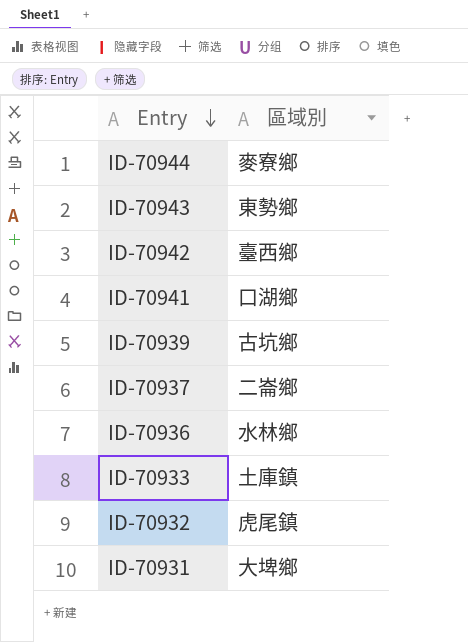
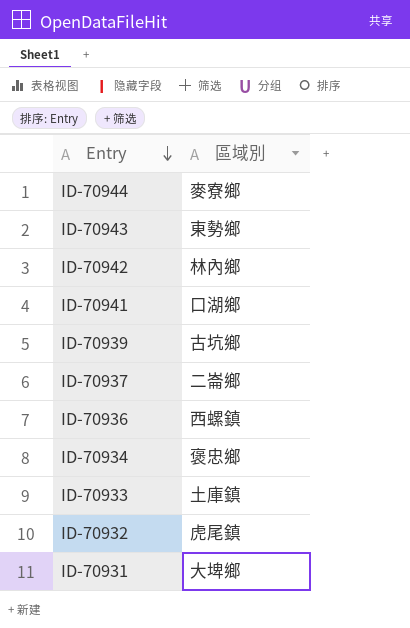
ID-70942 | 區域別: 臺西鄉 -> 林內鄉
ID-70936 | 區域別: 水林鄉 -> 西螺鎮
row ID-70934: none -> 褒忠鄉

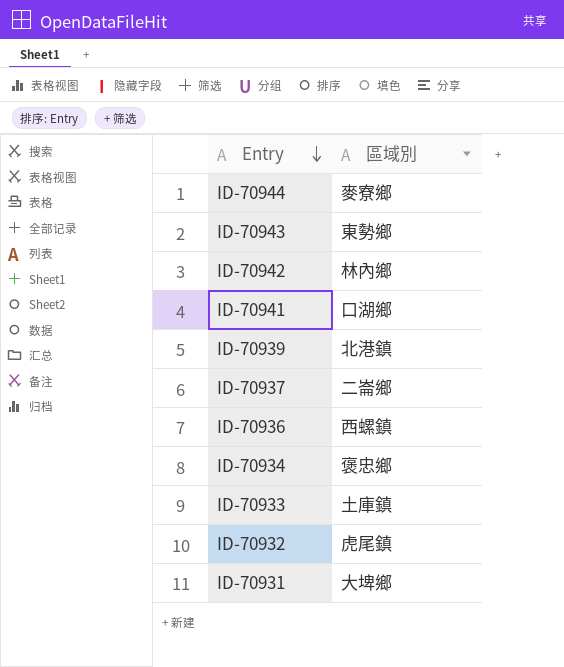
ID-70939 | 區域別: 古坑鄉 -> 北港鎮

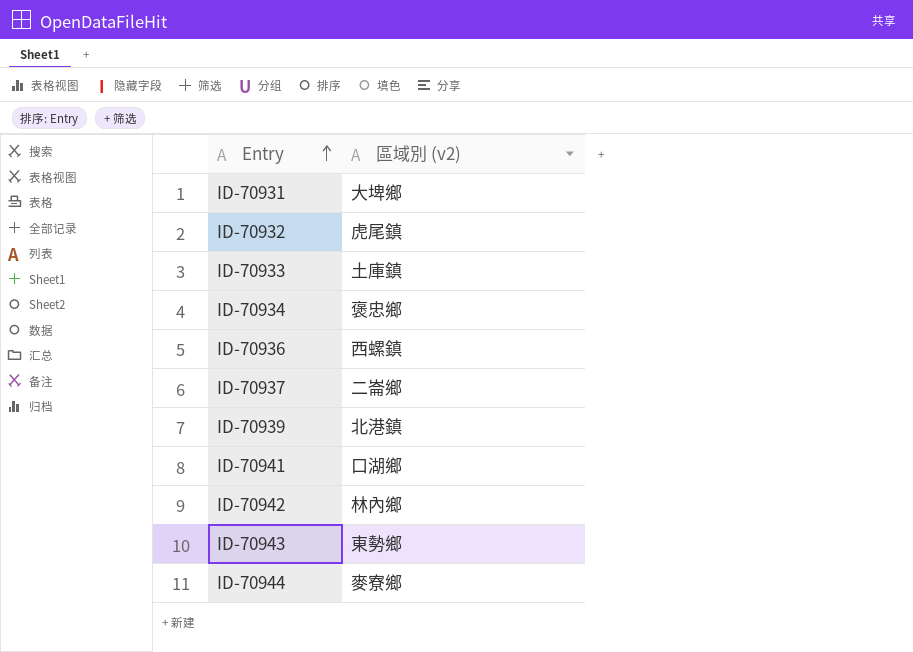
row order: Entry descending -> Entry ascending
column name: 區域別 -> 區域別 (v2)

